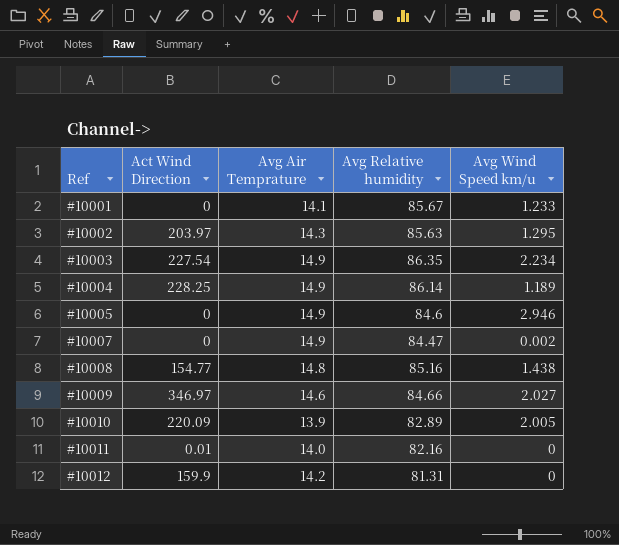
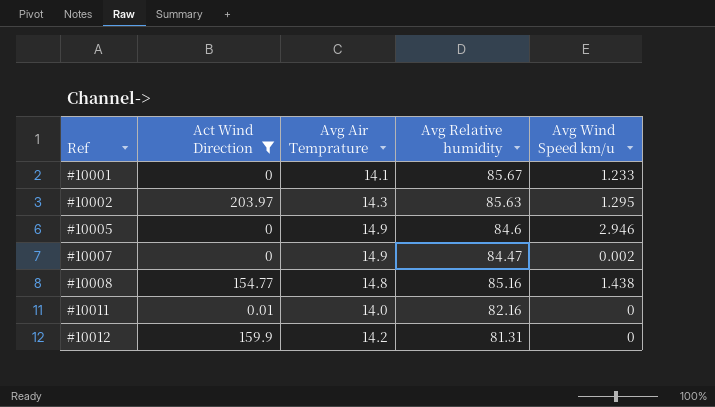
filter: none -> Act Wind Direction <= 203.97

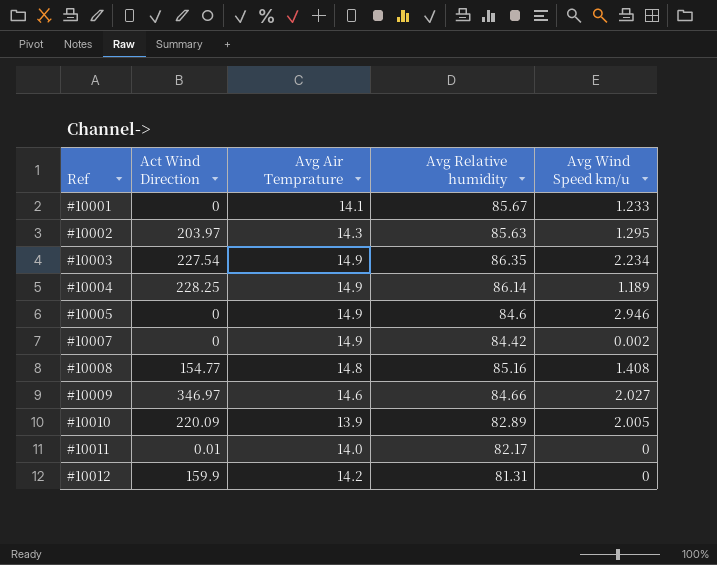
filter: Act Wind Direction <= 203.97 -> none
#10007 | Avg Relative humidity: 84.47 -> 84.42
#10008 | Avg Wind Speed km/u: 1.438 -> 1.408
#10011 | Avg Relative humidity: 82.16 -> 82.17

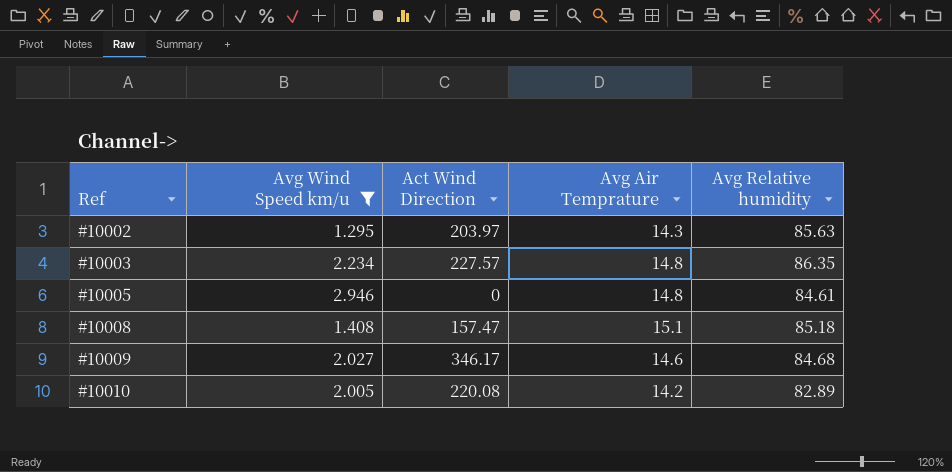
filter: none -> Avg Wind Speed km/u >= 1.295
column Avg Wind Speed km/u | position: 5 -> 2
#10003 | Act Wind Direction: 227.54 -> 227.57
#10003 | Avg Air Temprature: 14.9 -> 14.8
#10005 | Avg Air Temprature: 14.9 -> 14.8
#10005 | Avg Relative humidity: 84.6 -> 84.61
#10008 | Act Wind Direction: 154.77 -> 157.47
#10008 | Avg Air Temprature: 14.8 -> 15.1
#10008 | Avg Relative humidity: 85.16 -> 85.18
#10009 | Act Wind Direction: 346.97 -> 346.17
#10009 | Avg Relative humidity: 84.66 -> 84.68
#10010 | Act Wind Direction: 220.09 -> 220.08
#10010 | Avg Air Temprature: 13.9 -> 14.2

